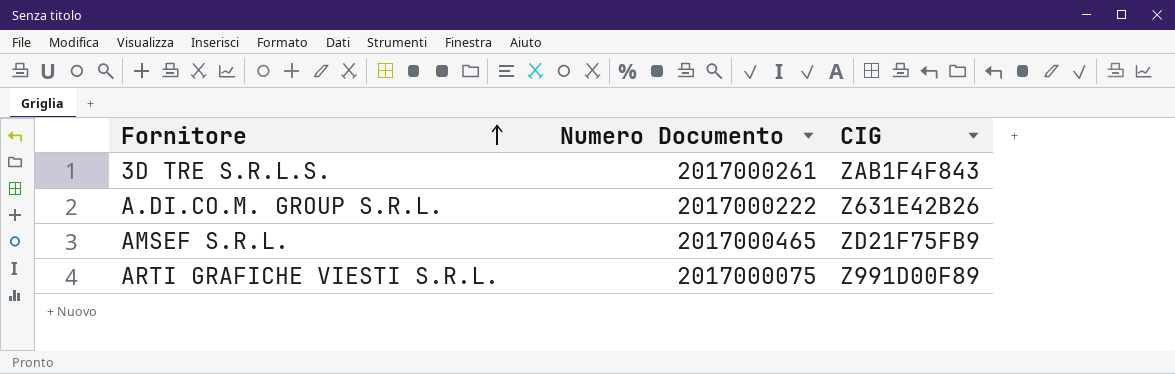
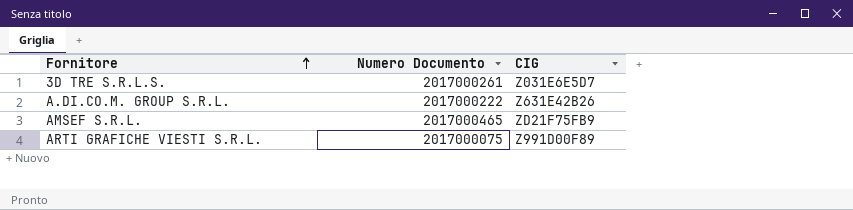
3D TRE S.R.L.S. | CIG: ZAB1F4F843 -> Z031E6E5D7

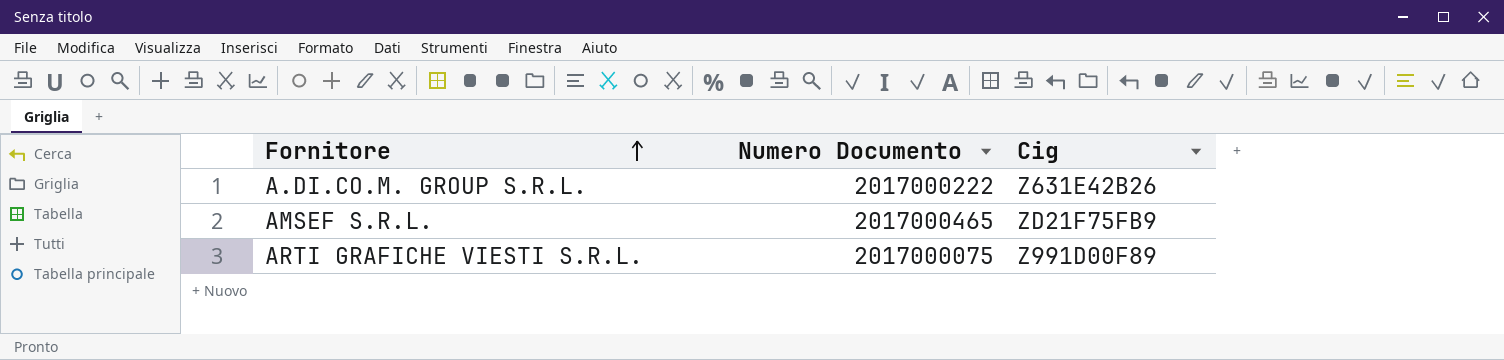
column name: CIG -> Cig
row 3D TRE S.R.L.S.: 2017000261 | Z031E6E5D7 -> none

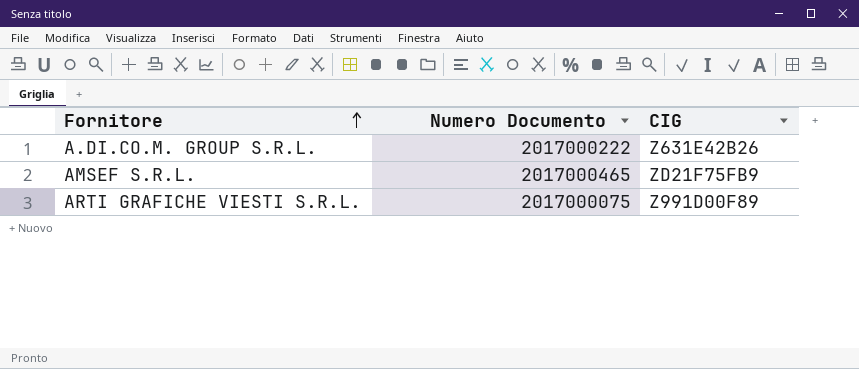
column name: Cig -> CIG

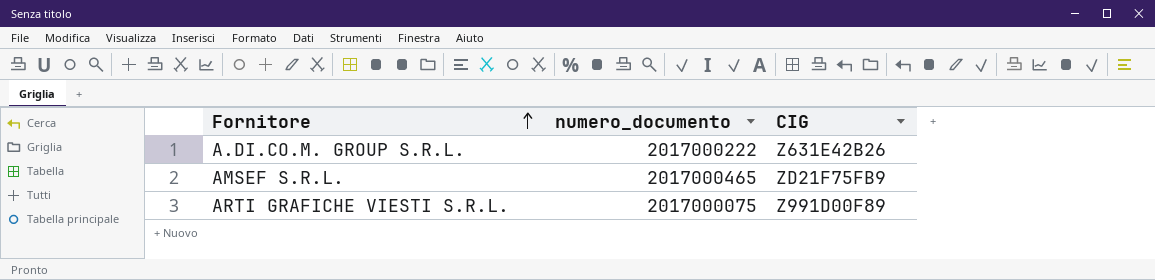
column name: Numero Documento -> numero_documento

